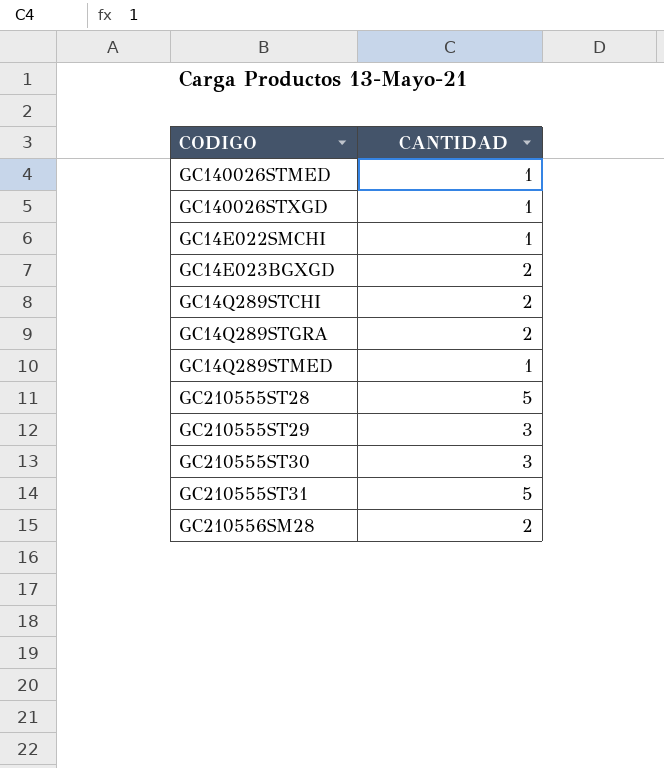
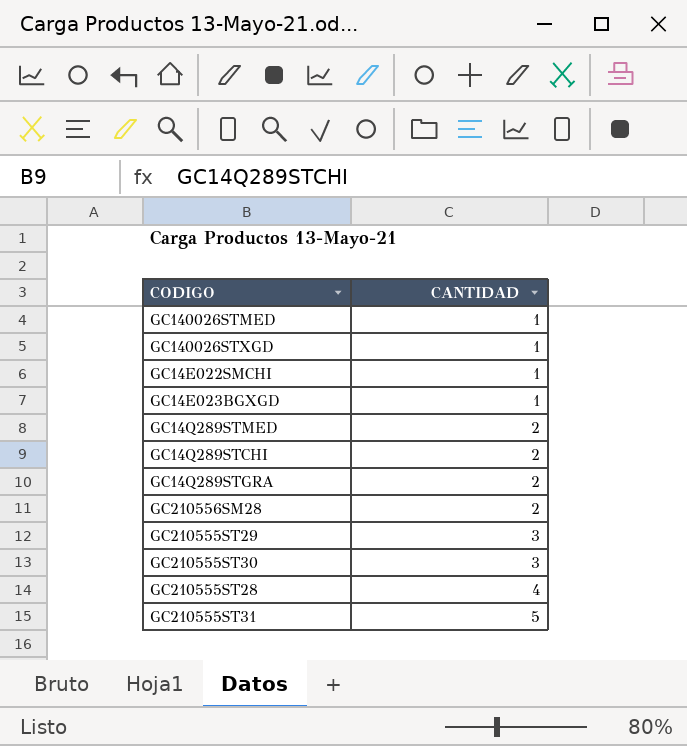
row order: none -> CANTIDAD ascending
GC14E023BGXGD | CANTIDAD: 2 -> 1
GC14Q289STMED | CANTIDAD: 1 -> 2
GC210555ST28 | CANTIDAD: 5 -> 4

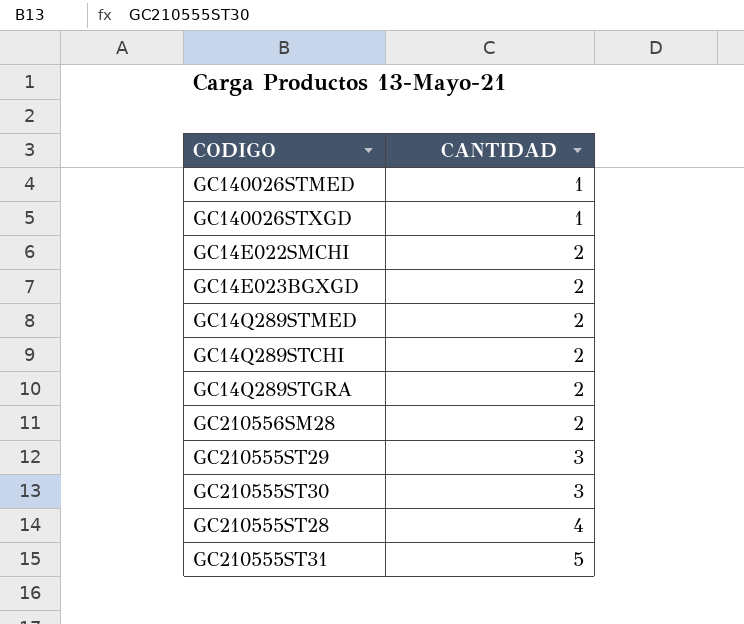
GC14E022SMCHI | CANTIDAD: 1 -> 2
GC14E023BGXGD | CANTIDAD: 1 -> 2

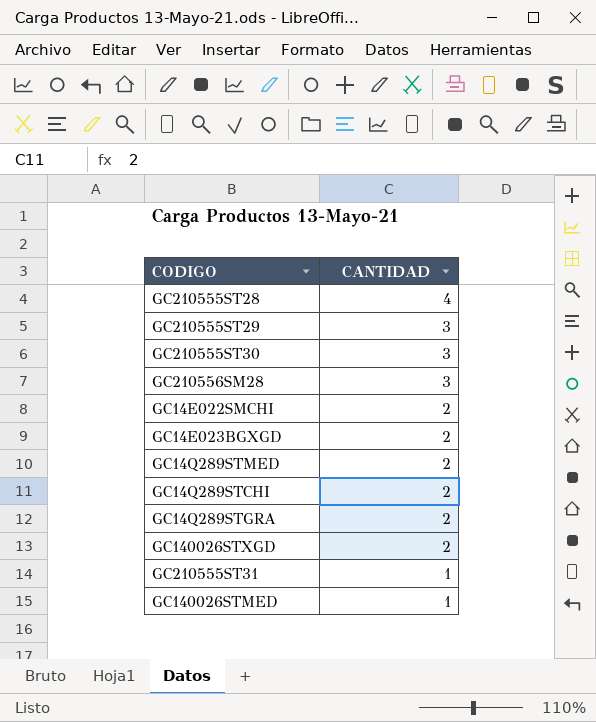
row order: CANTIDAD ascending -> CANTIDAD descending
GC210556SM28 | CANTIDAD: 2 -> 3
GC140026STXGD | CANTIDAD: 1 -> 2
GC210555ST31 | CANTIDAD: 5 -> 1

